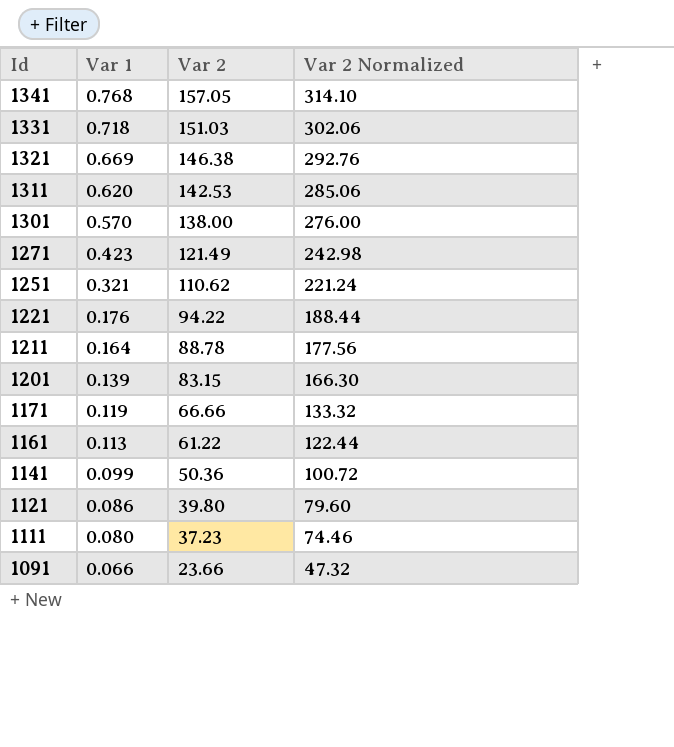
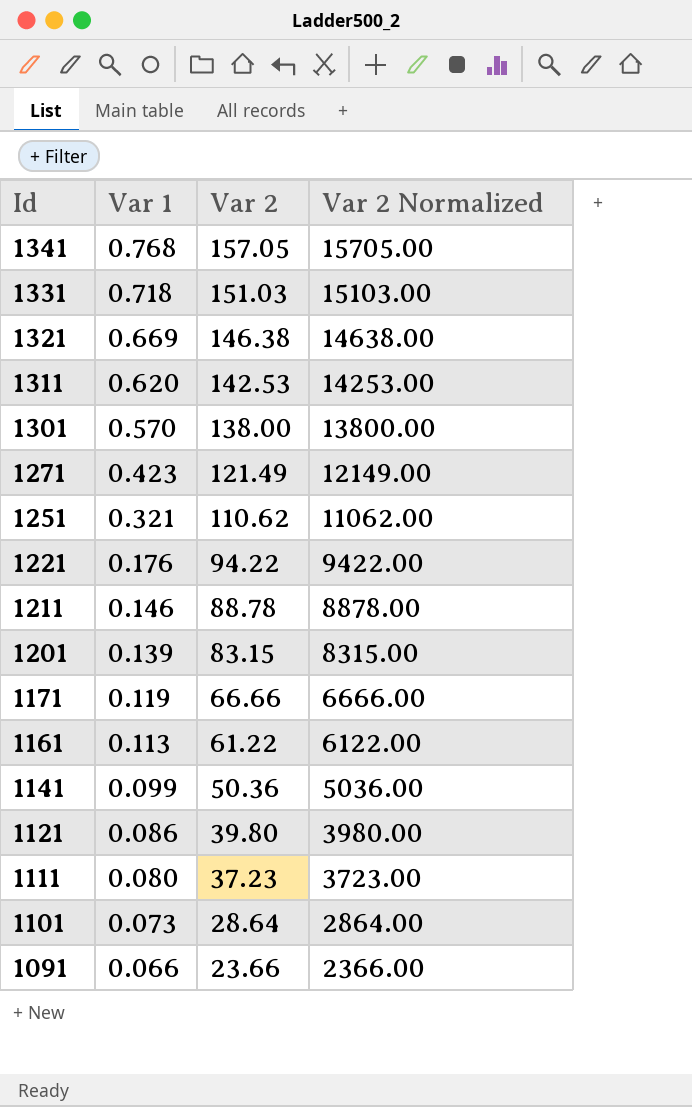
column Var 2 Normalized | formula: [Var 2] * 2 -> [Var 2] * 100
1211 | Var 1: 0.164 -> 0.146
row 1101: none -> 0.073 | 28.64 | 2864.00

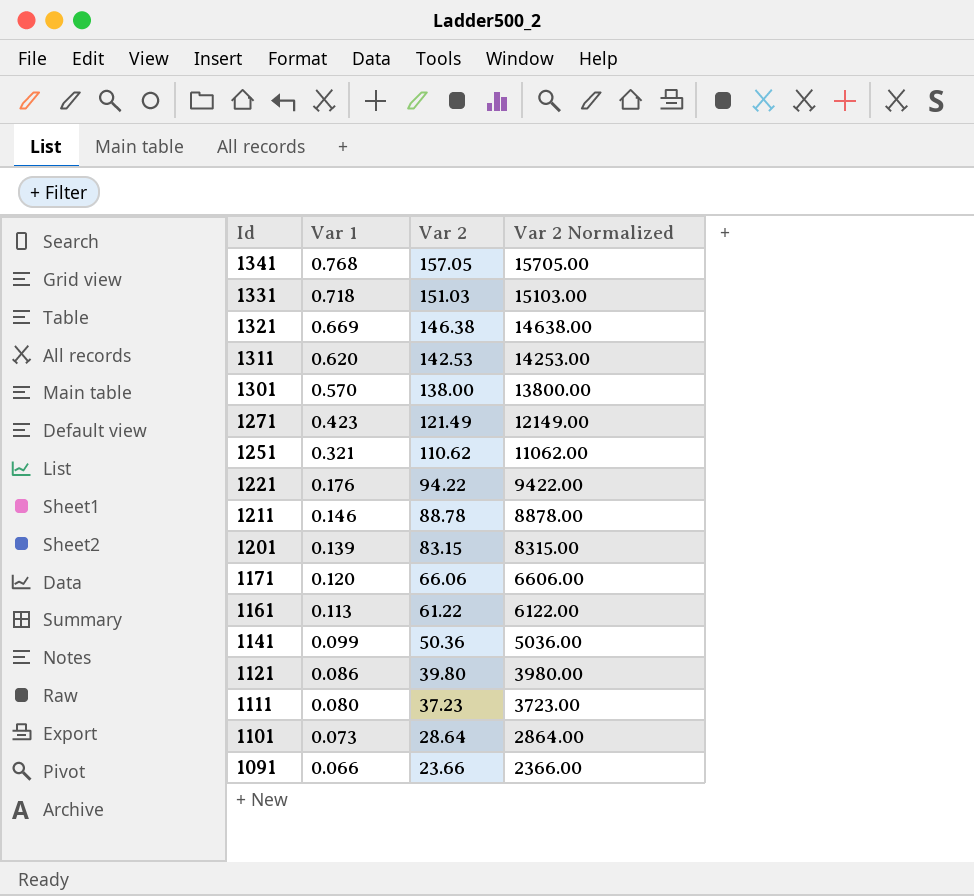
1171 | Var 1: 0.119 -> 0.120
1171 | Var 2: 66.66 -> 66.06
1171 | Var 2 Normalized: 6666.00 -> 6606.00

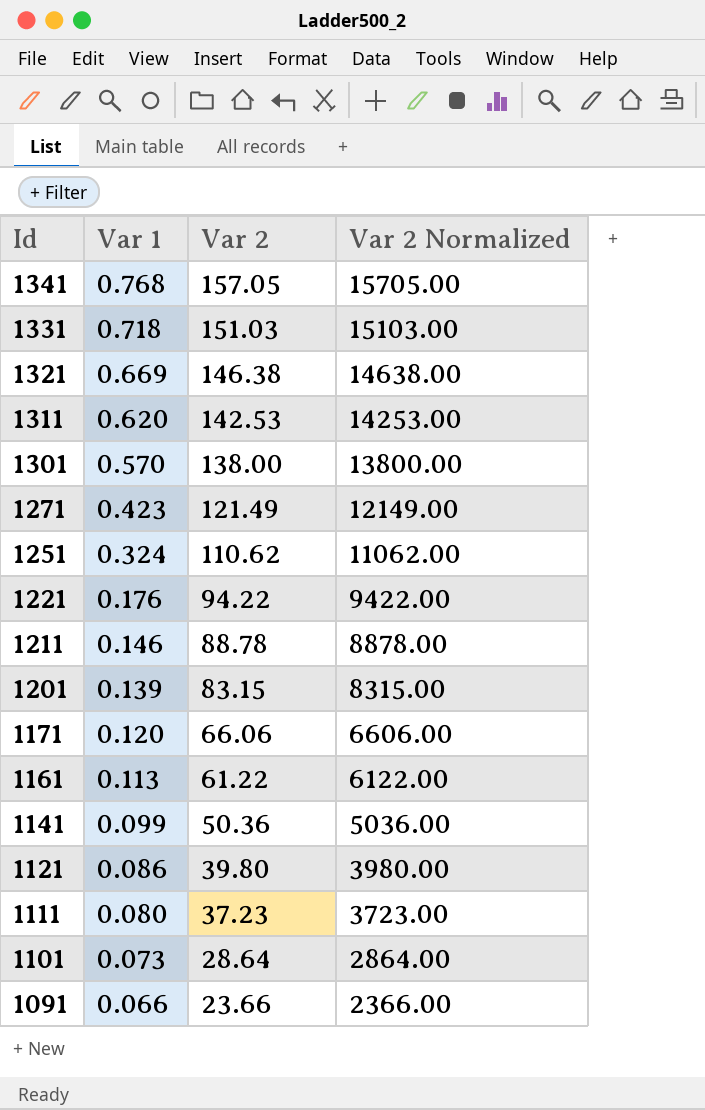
1251 | Var 1: 0.321 -> 0.324

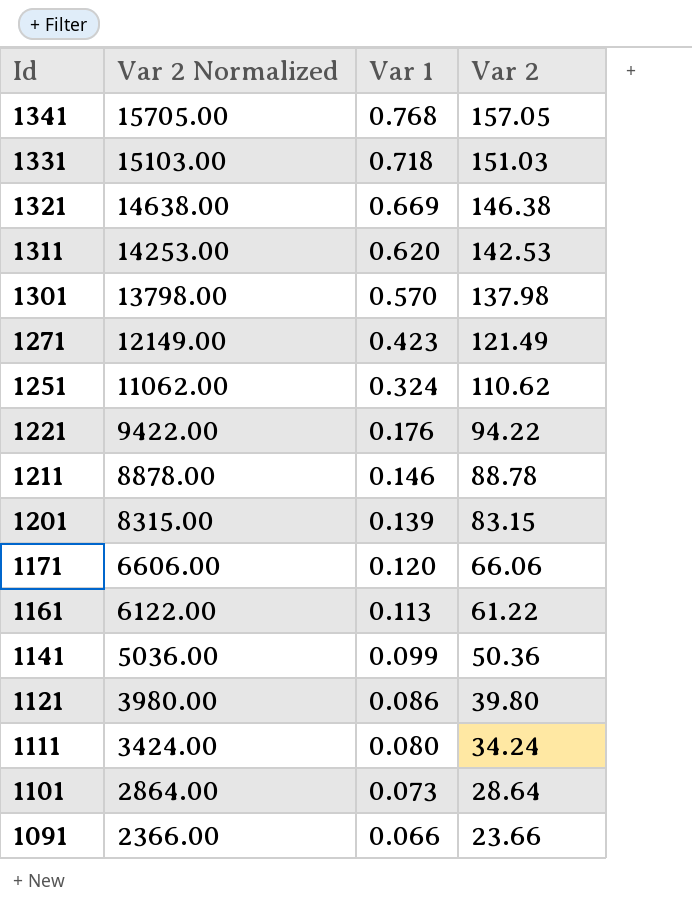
column Var 2 Normalized | position: 4 -> 2
1301 | Var 2 Normalized: 13800.00 -> 13798.00
1301 | Var 2: 138.00 -> 137.98
1111 | Var 2 Normalized: 3723.00 -> 3424.00
1111 | Var 2: 37.23 -> 34.24

